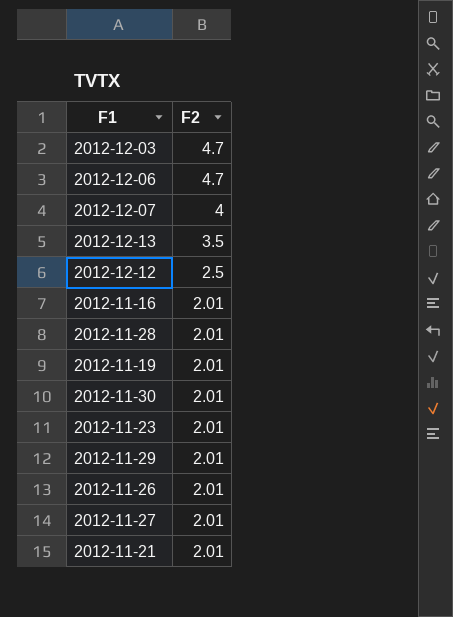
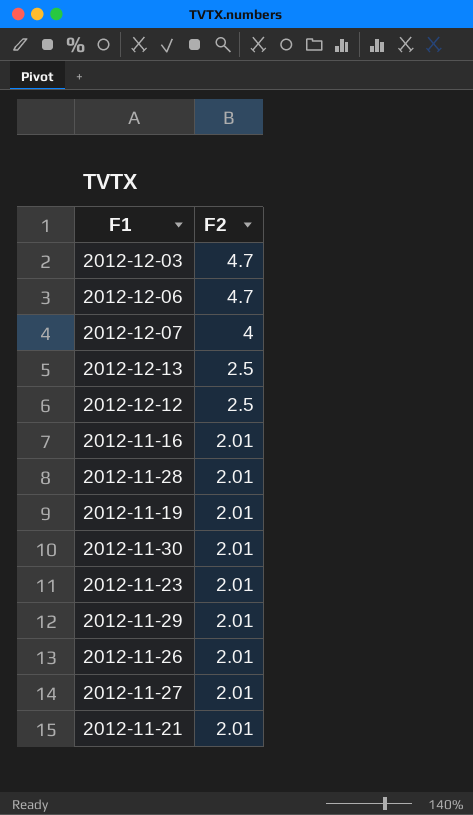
2012-12-13 | F2: 3.5 -> 2.5

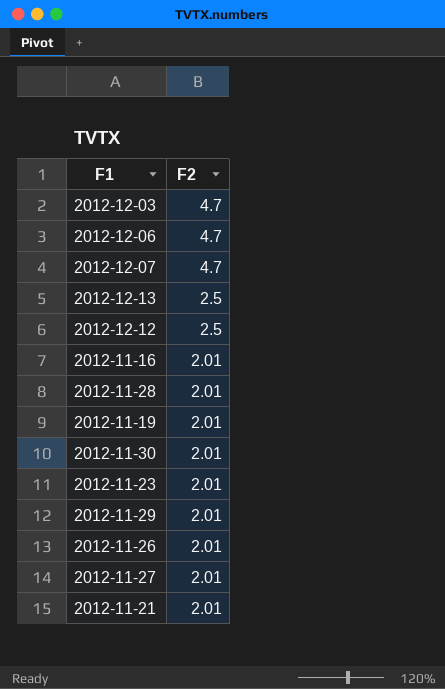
2012-12-07 | F2: 4 -> 4.7

